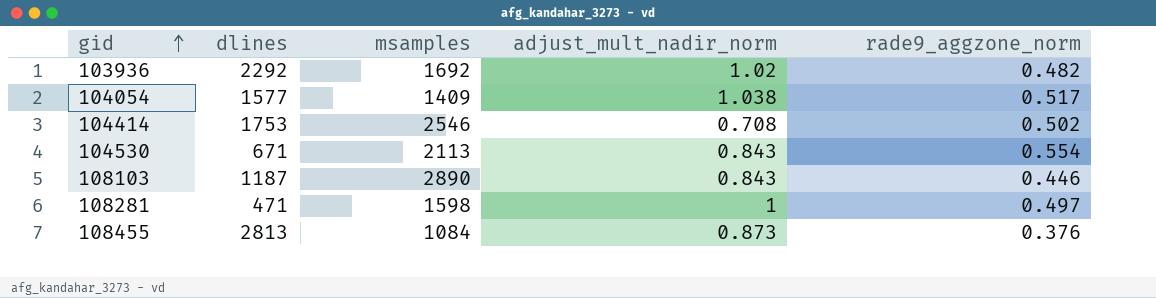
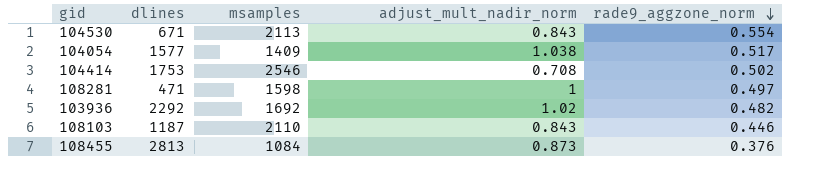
row order: gid ascending -> rade9_aggzone_norm descending
108103 | msamples: 2890 -> 2110

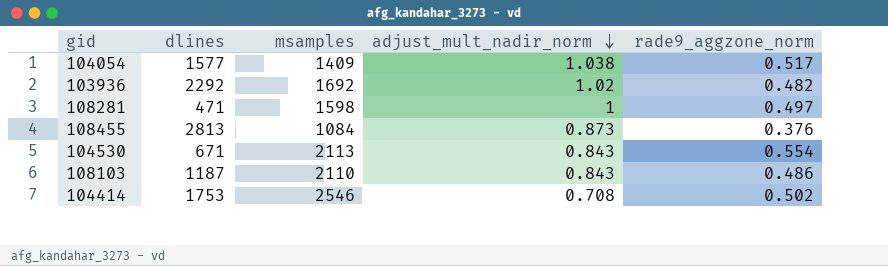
row order: rade9_aggzone_norm descending -> adjust_mult_nadir_norm descending
108103 | rade9_aggzone_norm: 0.446 -> 0.486

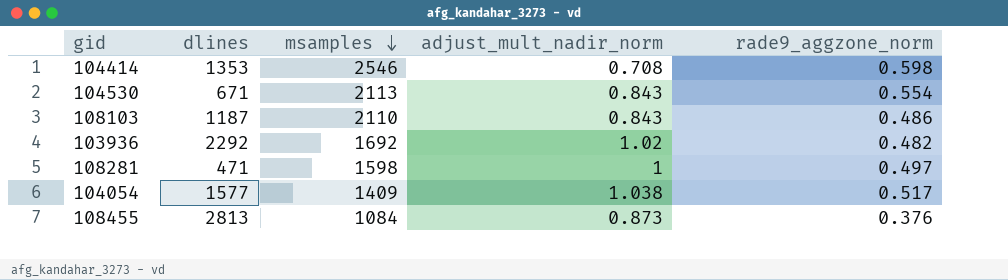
row order: adjust_mult_nadir_norm descending -> msamples descending
104414 | dlines: 1753 -> 1353
104414 | rade9_aggzone_norm: 0.502 -> 0.598

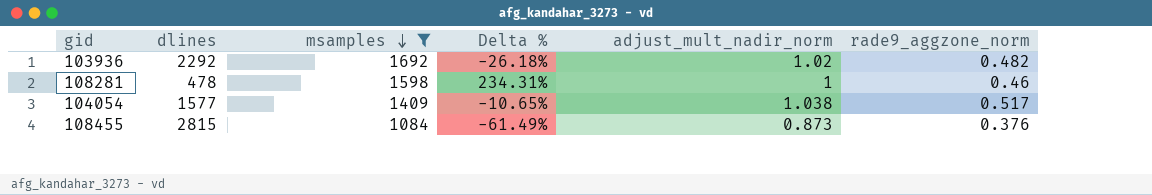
filter: none -> msamples <= 1692
column Delta % | formula: none -> ([msamples] - [dlines]) / [dlines]
108281 | dlines: 471 -> 478
108281 | rade9_aggzone_norm: 0.497 -> 0.46
108455 | dlines: 2813 -> 2815

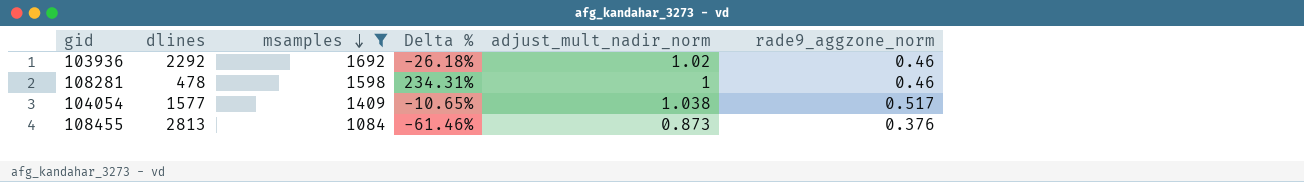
103936 | rade9_aggzone_norm: 0.482 -> 0.46
108455 | dlines: 2815 -> 2813
108455 | Delta %: -61.49% -> -61.46%

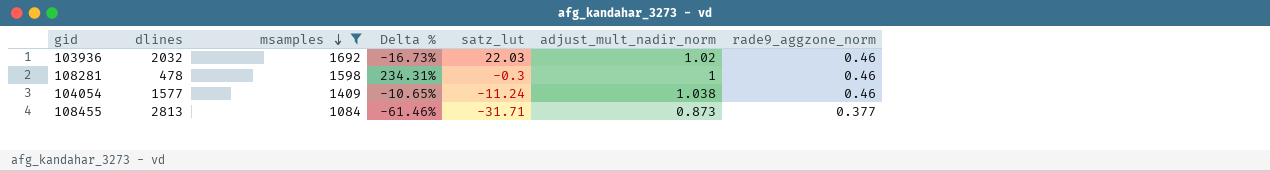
column satz_lut | position: none -> 5
103936 | dlines: 2292 -> 2032
103936 | Delta %: -26.18% -> -16.73%
104054 | rade9_aggzone_norm: 0.517 -> 0.46
108455 | rade9_aggzone_norm: 0.376 -> 0.377

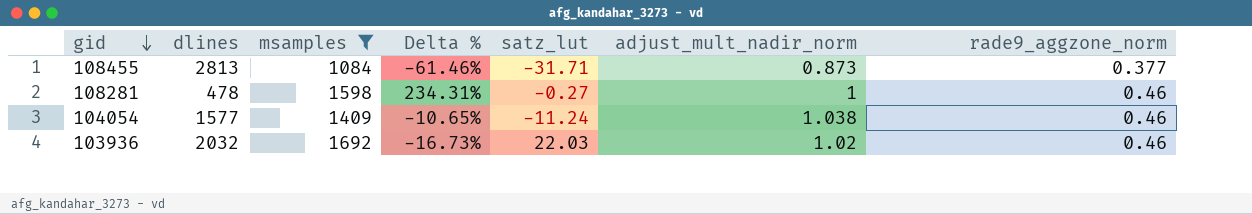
row order: msamples descending -> gid descending
108281 | satz_lut: -0.3 -> -0.27

